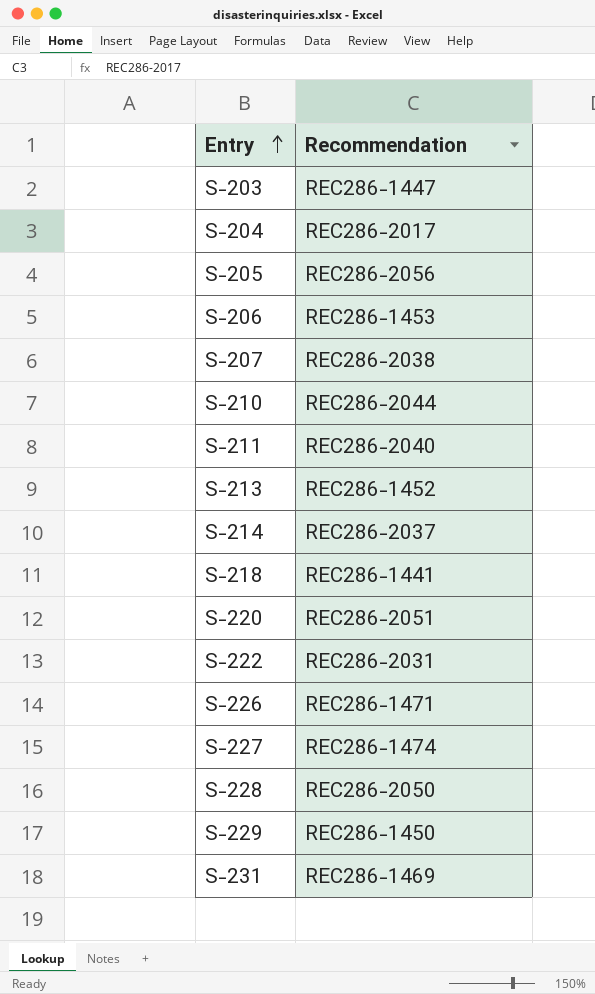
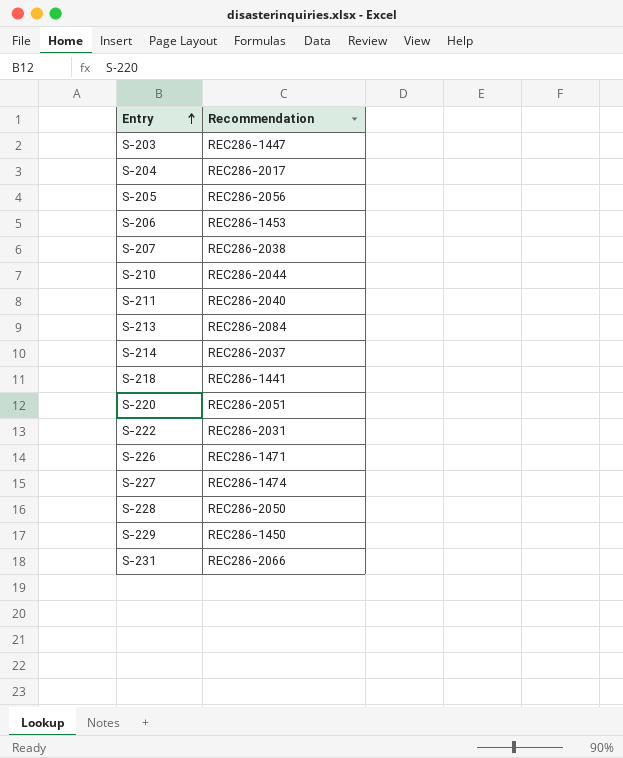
S-213 | Recommendation: REC286-1452 -> REC286-2084
S-231 | Recommendation: REC286-1469 -> REC286-2066

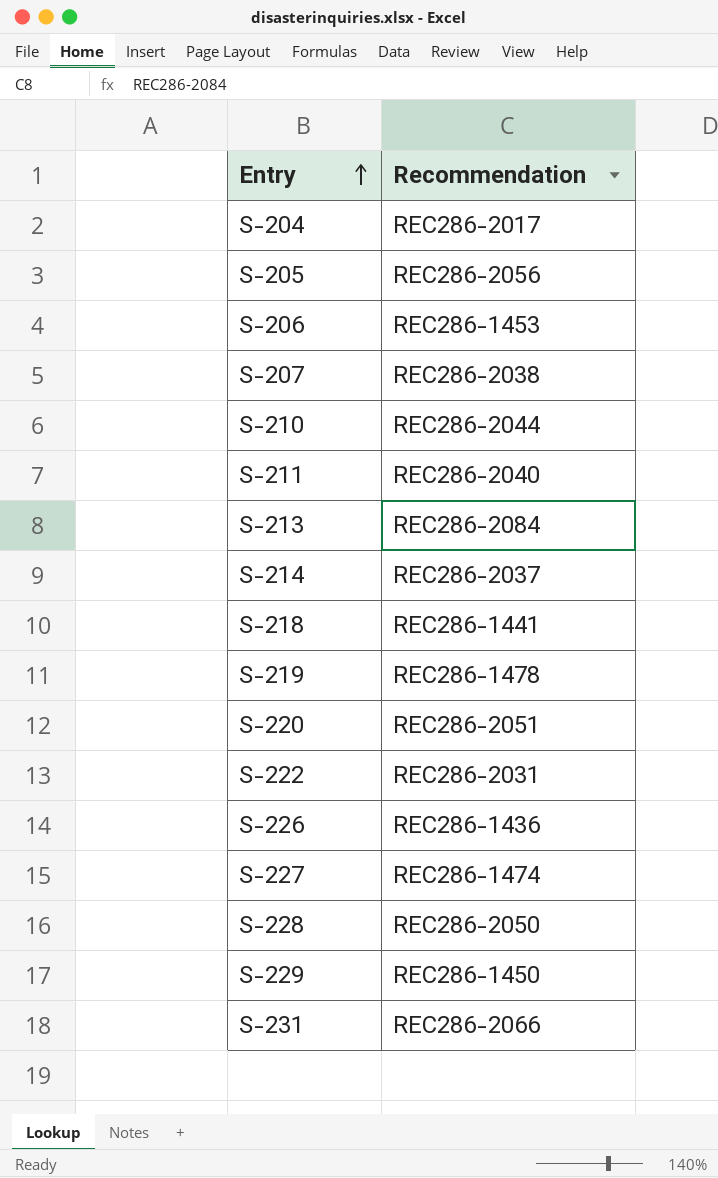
row S-203: REC286-1447 -> none
row S-219: none -> REC286-1478
S-226 | Recommendation: REC286-1471 -> REC286-1436

